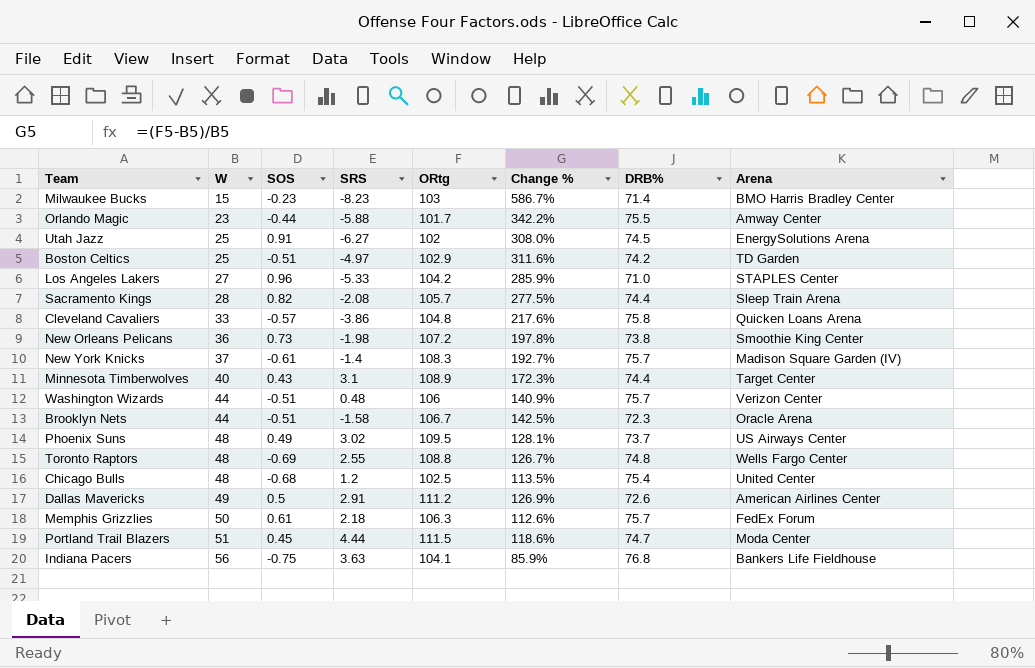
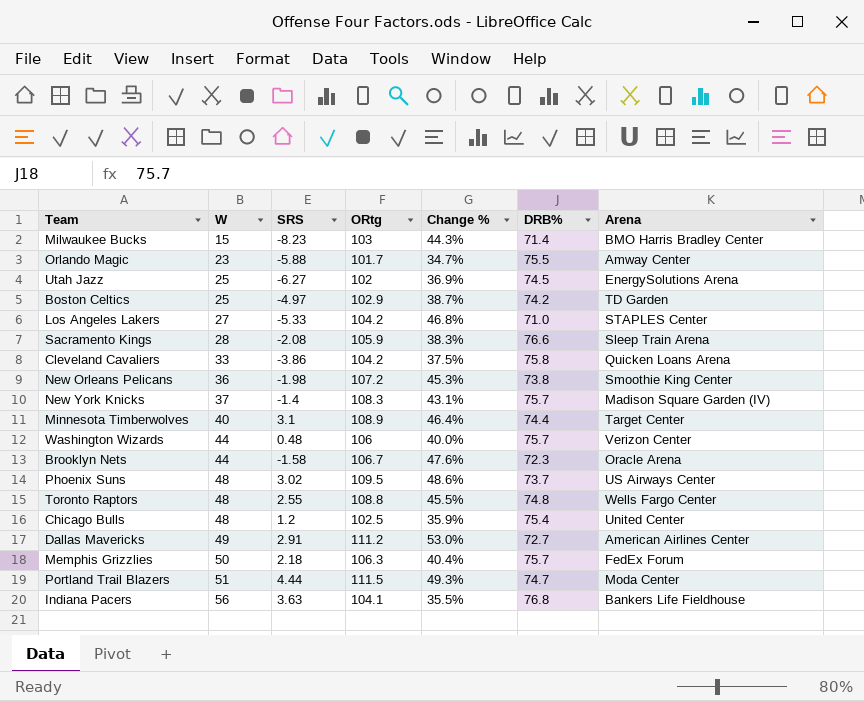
column SOS | position: 3 -> none
column Change % | formula: ([ORtg] - [W]) / [W] -> ([ORtg] - [DRB%]) / [DRB%]
Sacramento Kings | ORtg: 105.7 -> 105.9
Sacramento Kings | DRB%: 74.4 -> 76.6
Cleveland Cavaliers | ORtg: 104.8 -> 104.2
Dallas Mavericks | DRB%: 72.6 -> 72.7

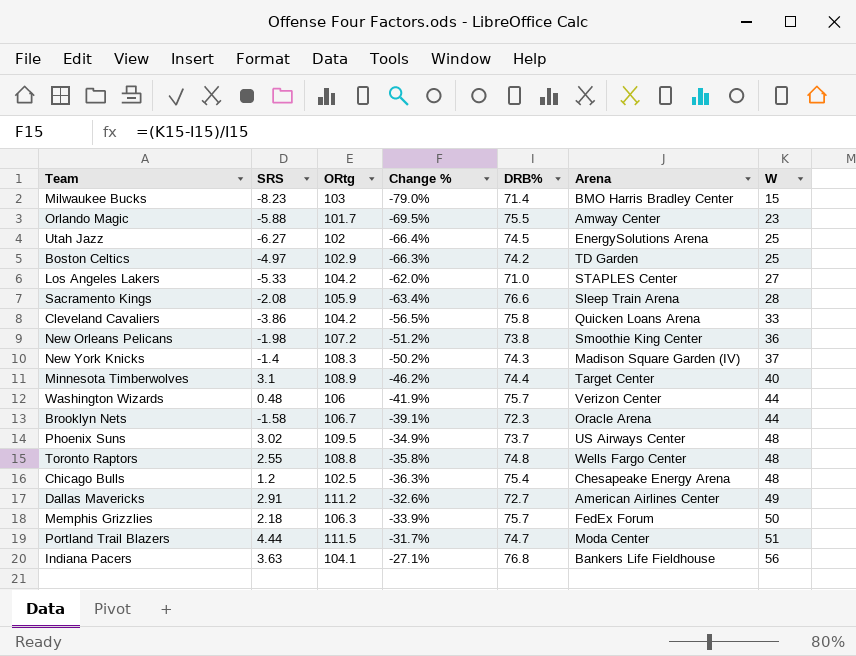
column Change % | formula: ([ORtg] - [DRB%]) / [DRB%] -> ([W] - [DRB%]) / [DRB%]
column W | position: 2 -> 7
New York Knicks | DRB%: 75.7 -> 74.3
Chicago Bulls | Arena: United Center -> Chesapeake Energy Arena

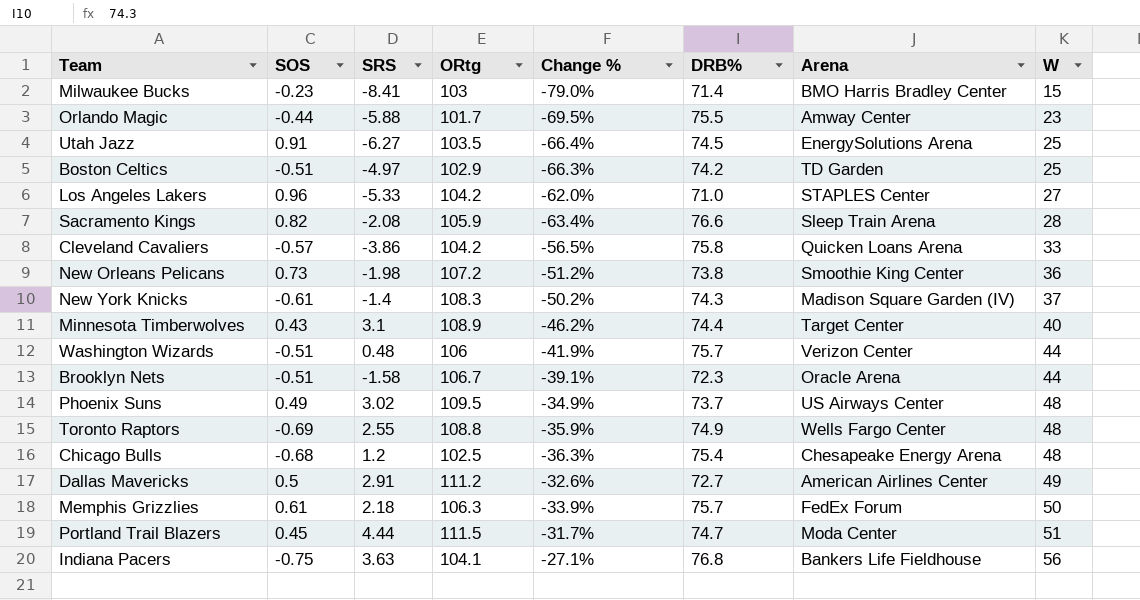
column SOS | position: none -> 2
Milwaukee Bucks | SRS: -8.23 -> -8.41
Utah Jazz | ORtg: 102 -> 103.5
Toronto Raptors | Change %: -35.8% -> -35.9%
Toronto Raptors | DRB%: 74.8 -> 74.9

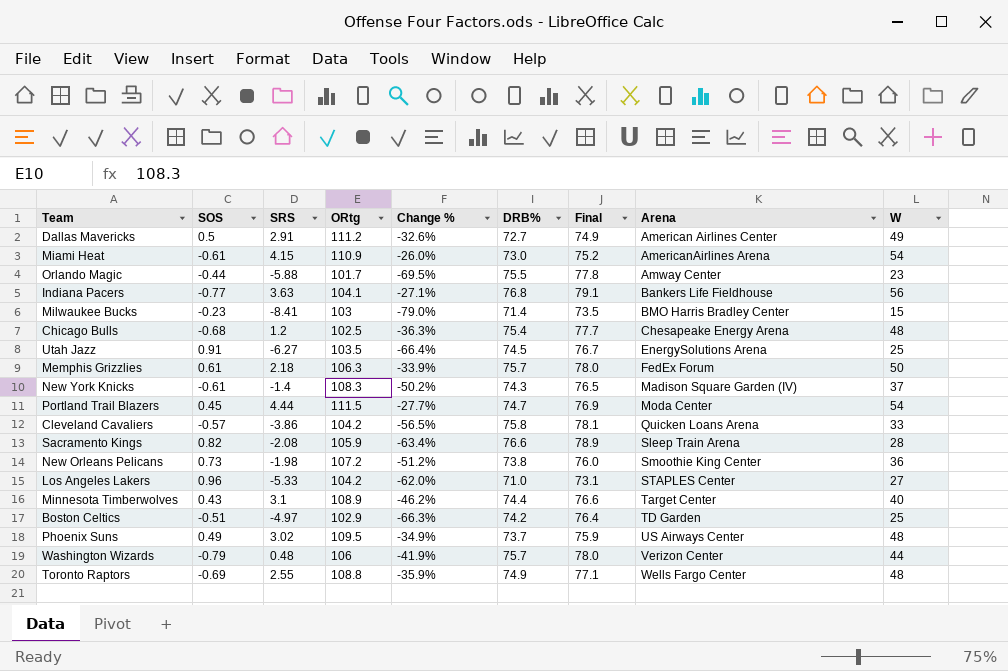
row order: W ascending -> Arena ascending
column Final | formula: none -> [DRB%] * 1.03
row Brooklyn Nets: -0.51 | -1.58 | 106.7 | -39.1% | 72.3 | Oracle Arena | 44 -> none
row Miami Heat: none -> -0.61 | 4.15 | 110.9 | -26.0% | 73.0 | 75.2 | AmericanAirlines Arena | 54
Indiana Pacers | SOS: -0.75 -> -0.77
Portland Trail Blazers | Change %: -31.7% -> -27.7%
Portland Trail Blazers | W: 51 -> 54
Washington Wizards | SOS: -0.51 -> -0.79

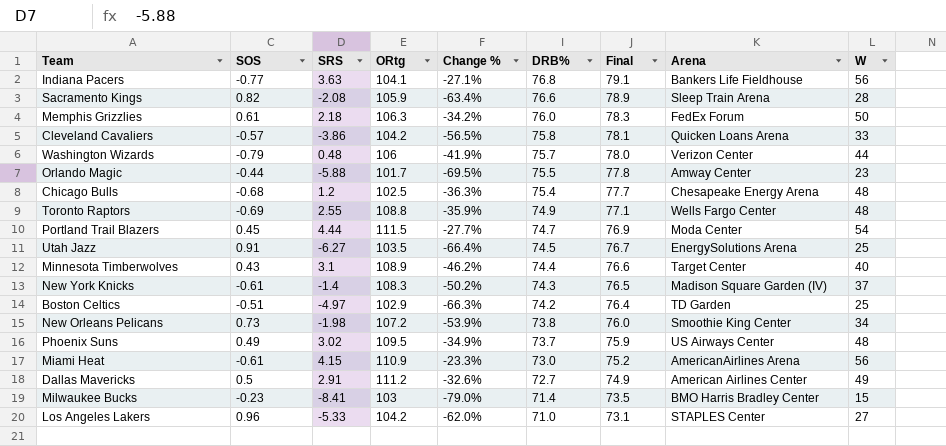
row order: Arena ascending -> DRB% descending
Memphis Grizzlies | Change %: -33.9% -> -34.2%
Memphis Grizzlies | DRB%: 75.7 -> 76.0
Memphis Grizzlies | Final: 78.0 -> 78.3
New Orleans Pelicans | Change %: -51.2% -> -53.9%
New Orleans Pelicans | W: 36 -> 34
Miami Heat | Change %: -26.0% -> -23.3%
Miami Heat | W: 54 -> 56

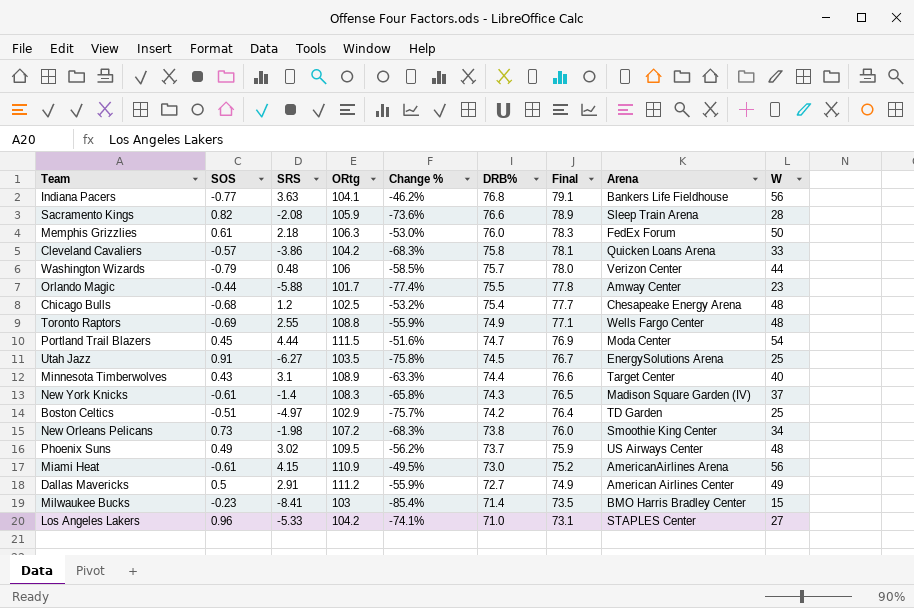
column Change % | formula: ([W] - [DRB%]) / [DRB%] -> ([W] - [ORtg]) / [ORtg]

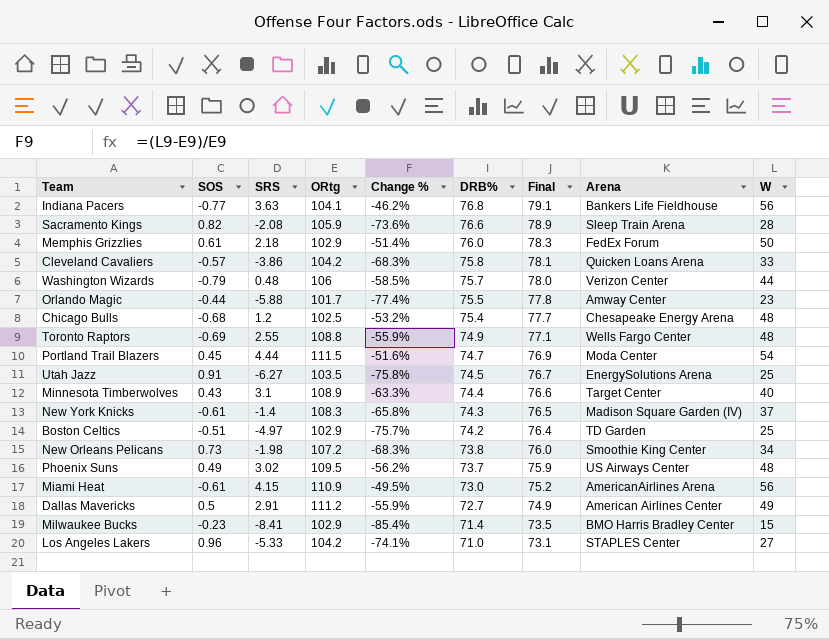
Memphis Grizzlies | ORtg: 106.3 -> 102.9
Memphis Grizzlies | Change %: -53.0% -> -51.4%
Milwaukee Bucks | ORtg: 103 -> 102.9

